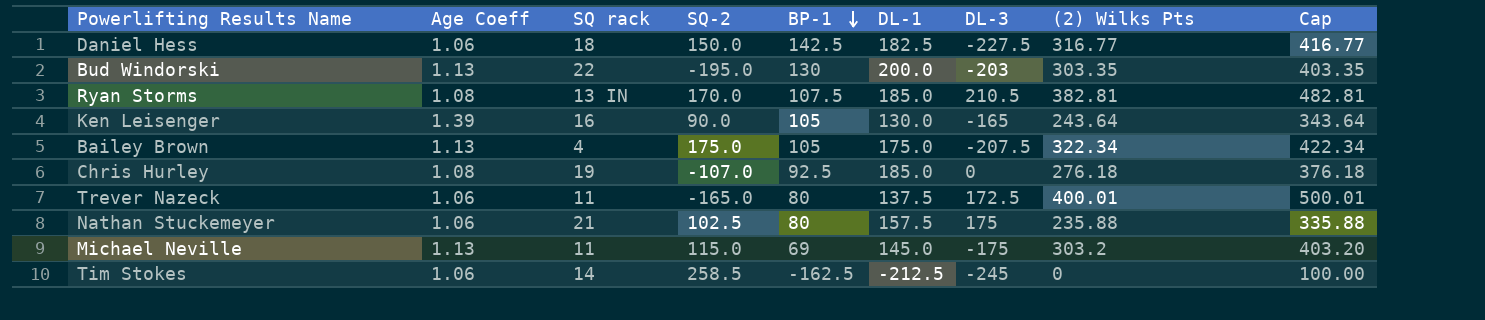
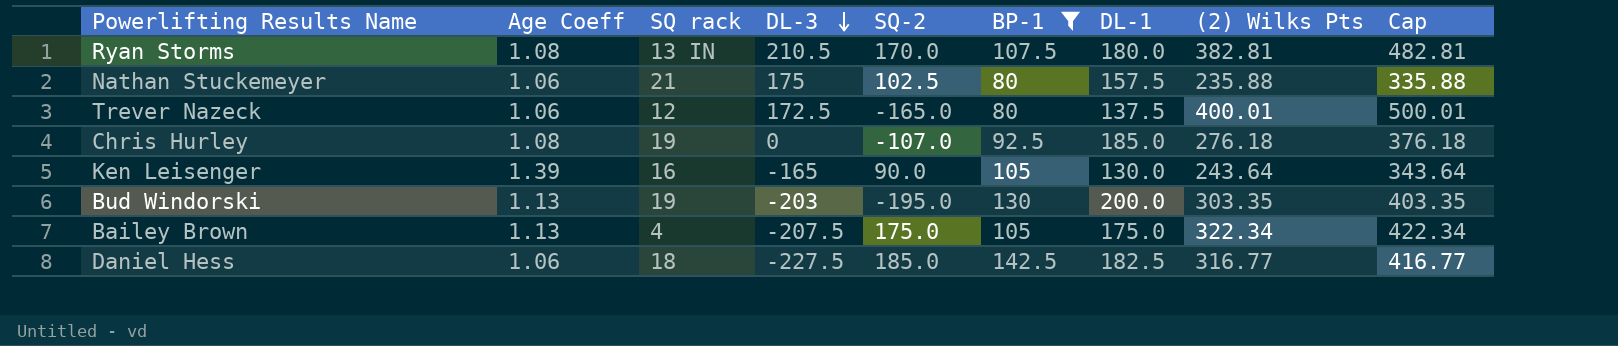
filter: none -> BP-1 >= 80
row order: BP-1 descending -> DL-3 descending
column DL-3 | position: 7 -> 4
Ryan Storms | DL-1: 185.0 -> 180.0
Trever Nazeck | SQ rack: 11 -> 12
Bud Windorski | SQ rack: 22 -> 19
Daniel Hess | SQ-2: 150.0 -> 185.0

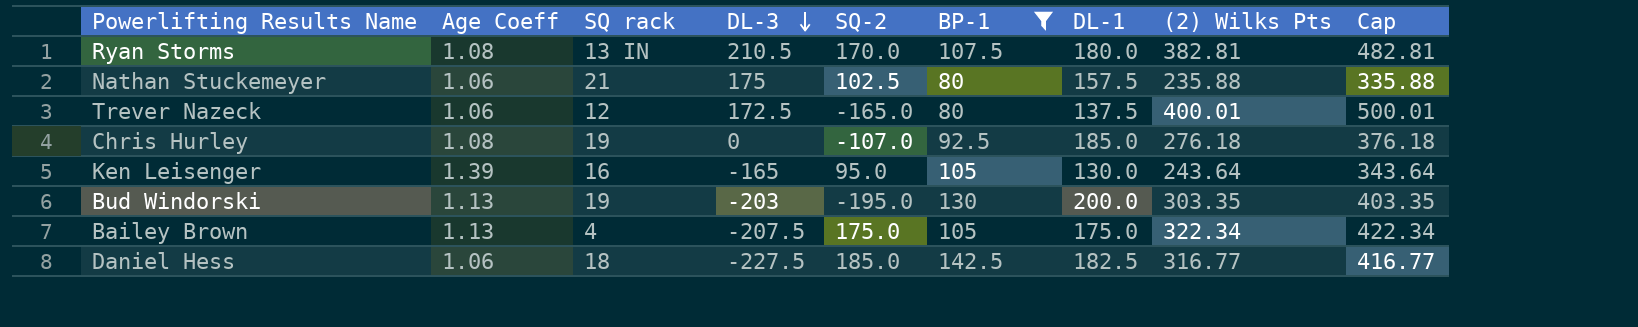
Ken Leisenger | SQ-2: 90.0 -> 95.0

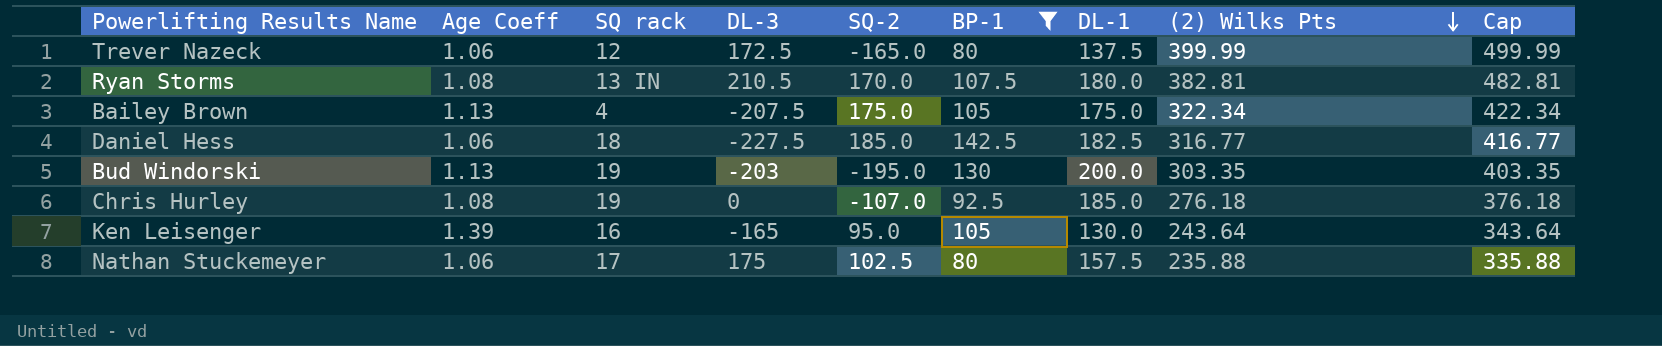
row order: DL-3 descending -> (2) Wilks Pts descending
Trever Nazeck | (2) Wilks Pts: 400.01 -> 399.99
Trever Nazeck | Cap: 500.01 -> 499.99
Nathan Stuckemeyer | SQ rack: 21 -> 17

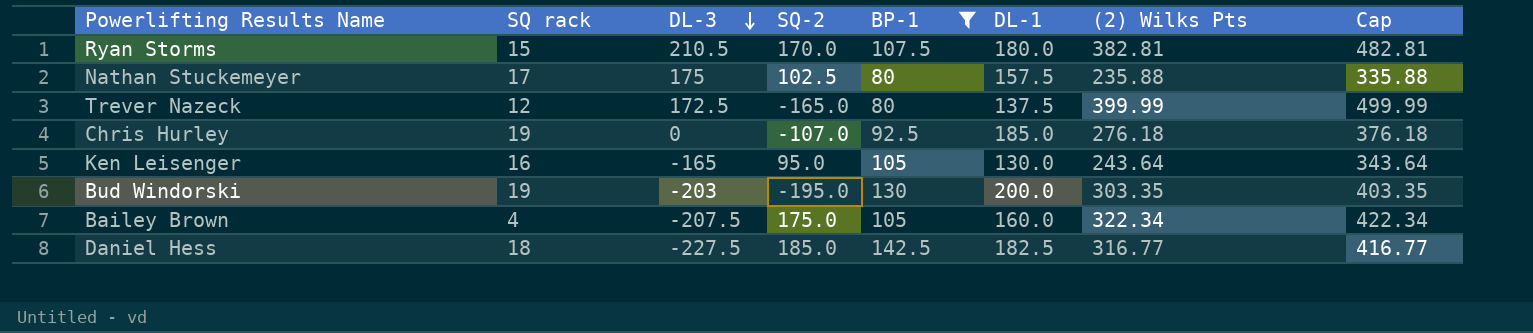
row order: (2) Wilks Pts descending -> DL-3 descending
column Age Coeff | position: 2 -> none
Ryan Storms | SQ rack: 13 IN -> 15
Bailey Brown | DL-1: 175.0 -> 160.0

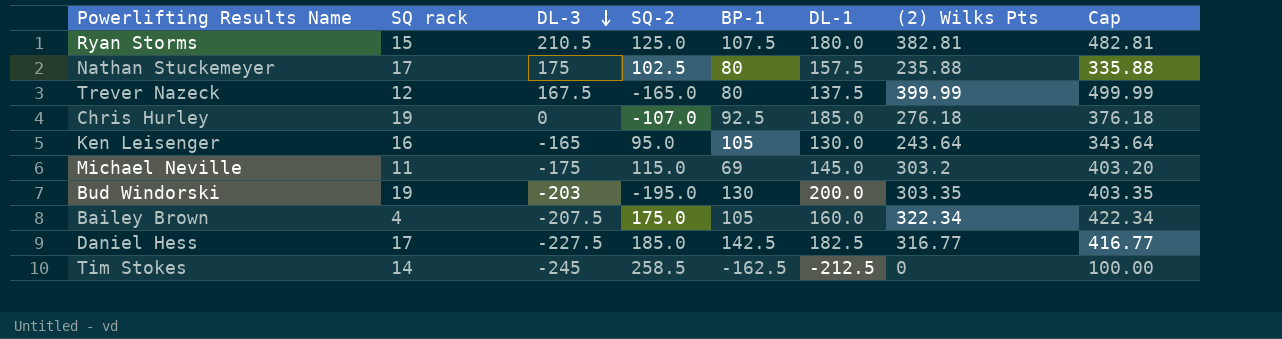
filter: BP-1 >= 80 -> none
Ryan Storms | SQ-2: 170.0 -> 125.0
Trever Nazeck | DL-3: 172.5 -> 167.5
Daniel Hess | SQ rack: 18 -> 17

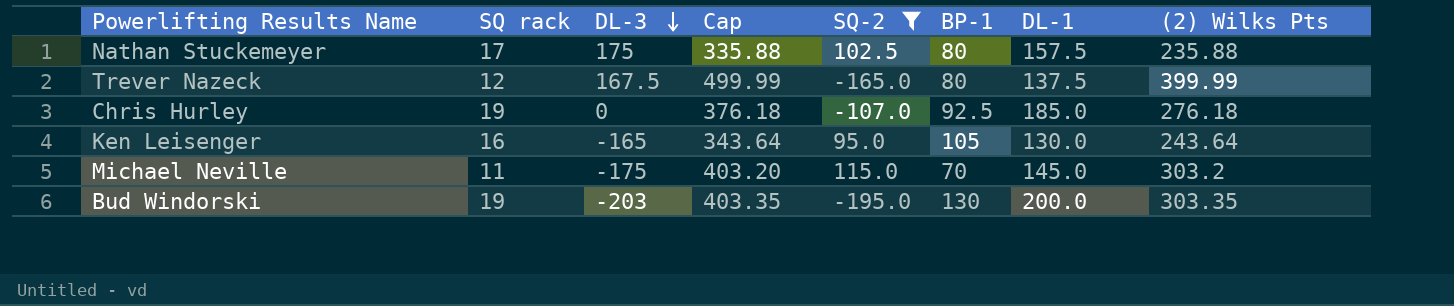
filter: none -> SQ-2 <= 115.0
column Cap | position: 8 -> 4
Michael Neville | BP-1: 69 -> 70

